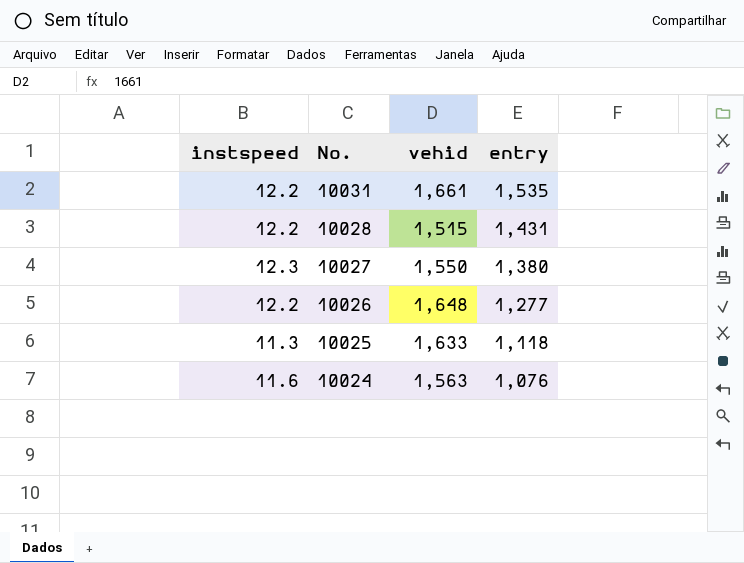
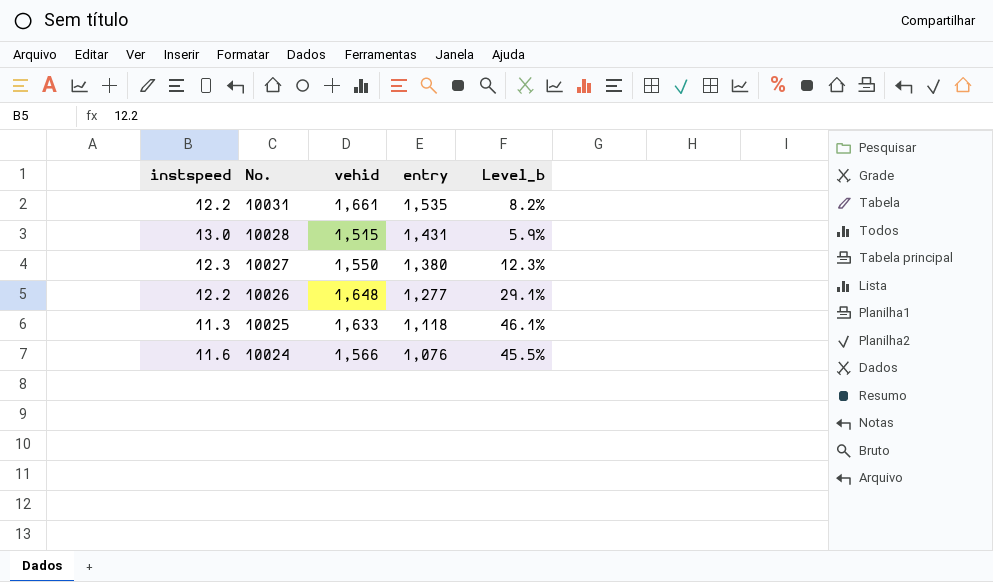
column Level_b | formula: none -> ([vehid] - [entry]) / [entry]
10028 | instspeed: 12.2 -> 13.0
10024 | vehid: 1,563 -> 1,566

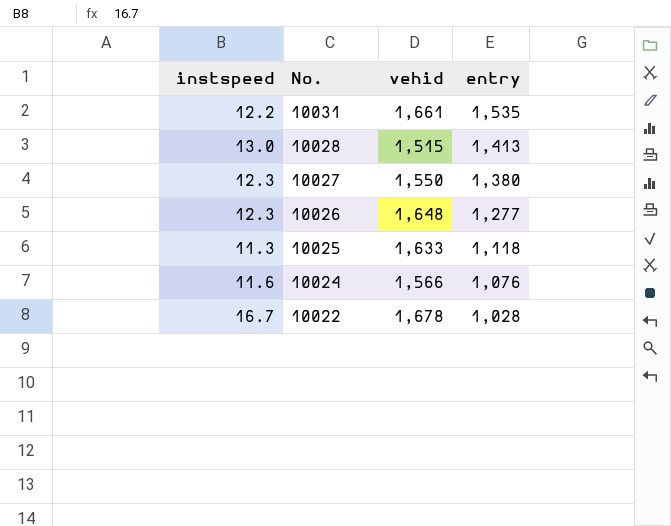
column Level_b | formula: ([vehid] - [entry]) / [entry] -> none
10028 | entry: 1,431 -> 1,413
10026 | instspeed: 12.2 -> 12.3
row 10022: none -> 16.7 | 1,678 | 1,028

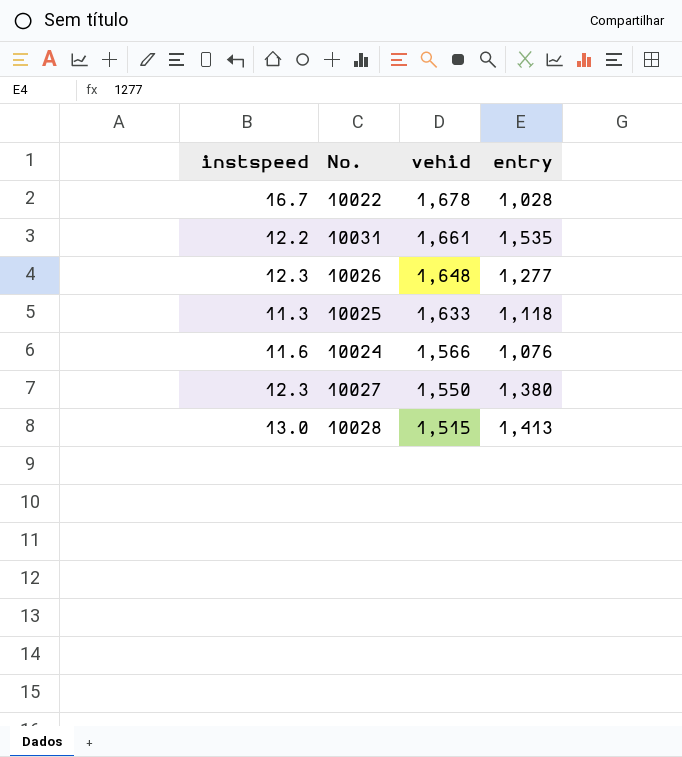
row order: No. descending -> vehid descending

